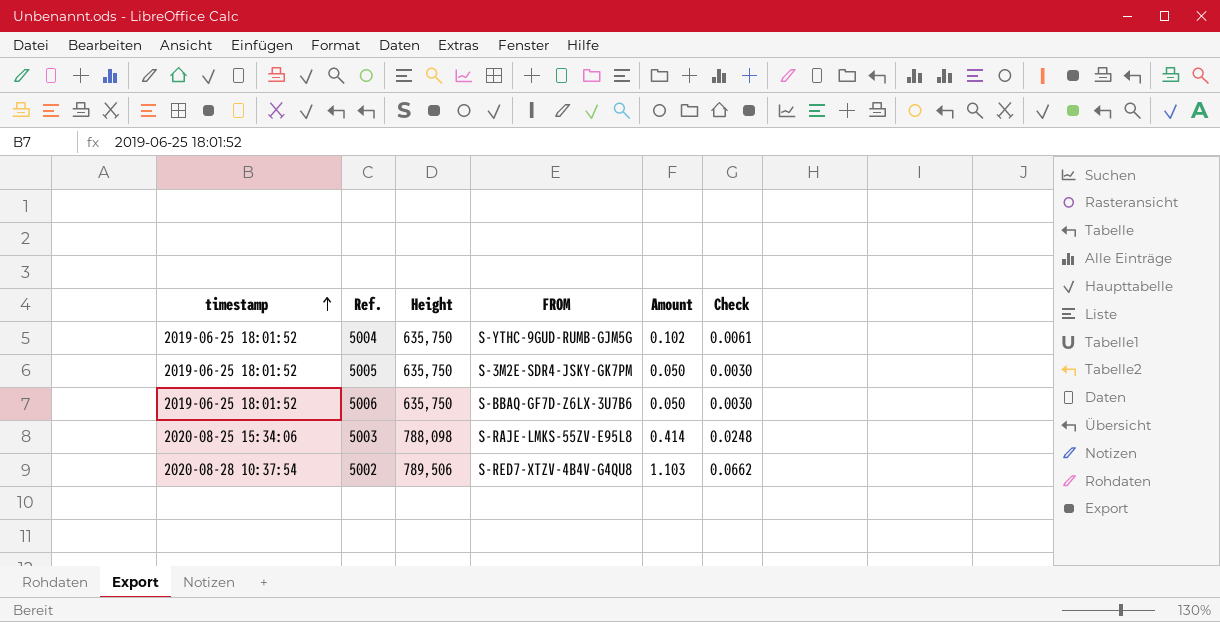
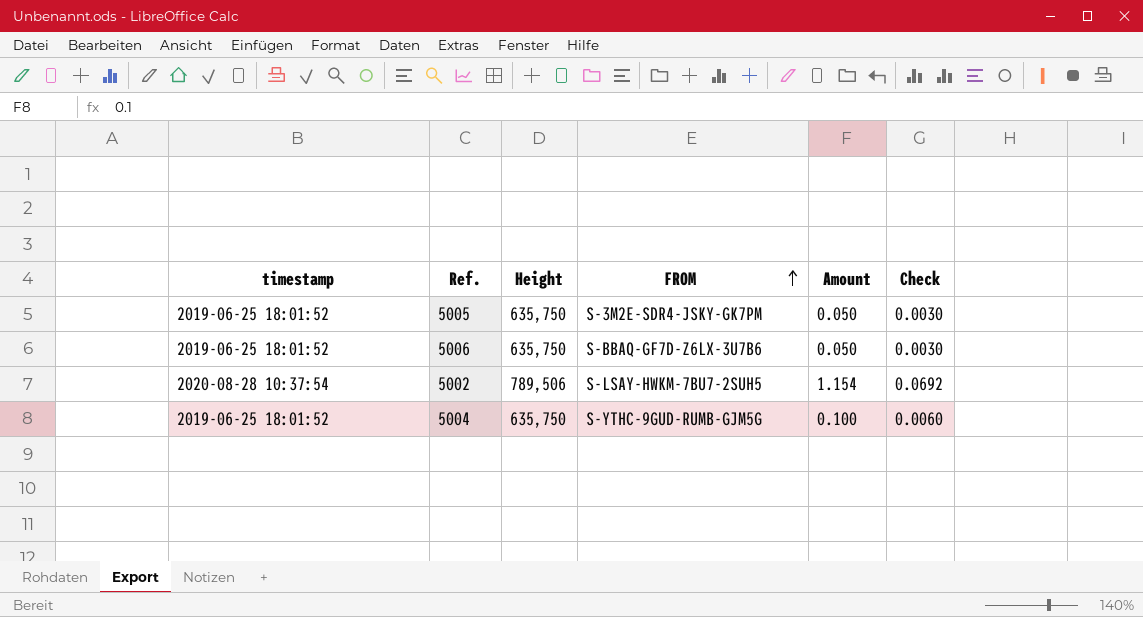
row order: timestamp ascending -> FROM ascending
row 5003: 2020-08-25 15:34:06 | 788,098 | S-RAJE-LMKS-55ZV-E95L8 | 0.414 | 0.0248 -> none
5002 | FROM: S-RED7-XTZV-4B4V-G4QU8 -> S-LSAY-HWKM-7BU7-2SUH5
5002 | Amount: 1.103 -> 1.154
5002 | Check: 0.0662 -> 0.0692
5004 | Amount: 0.102 -> 0.100
5004 | Check: 0.0061 -> 0.0060

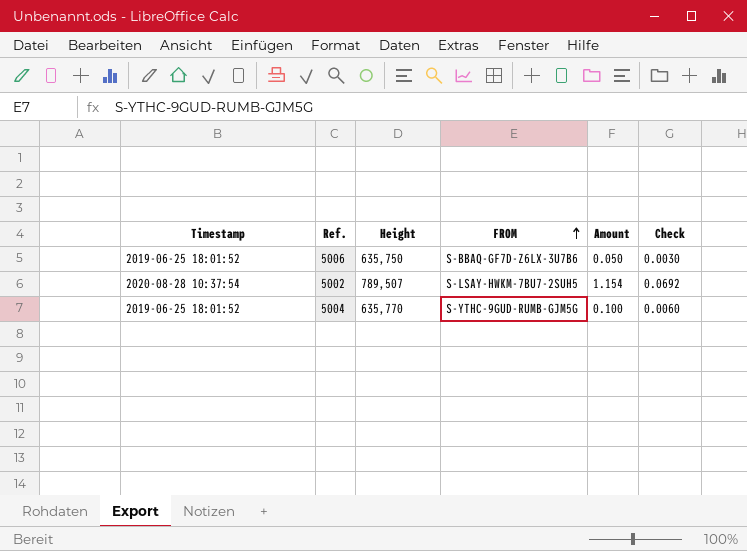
column name: timestamp -> Timestamp
row 5005: 2019-06-25 18:01:52 | 635,750 | S-3M2E-SDR4-JSKY-GK7PM | 0.050 | 0.0030 -> none
5002 | Height: 789,506 -> 789,507
5004 | Height: 635,750 -> 635,770

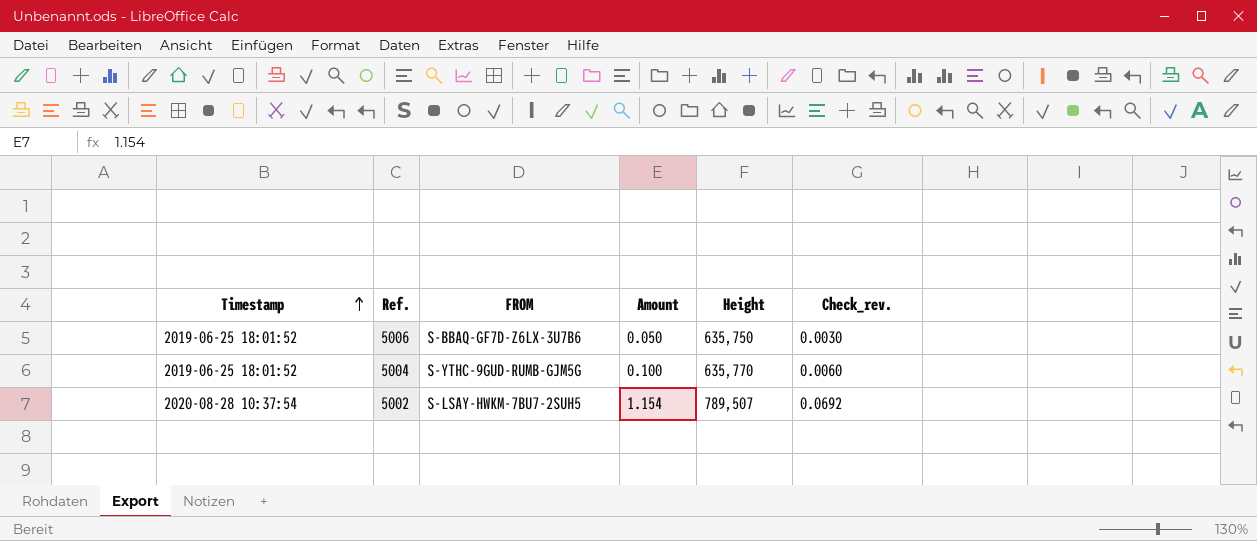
row order: FROM ascending -> Timestamp ascending
column Height | position: 3 -> 5
column name: Check -> Check_rev.

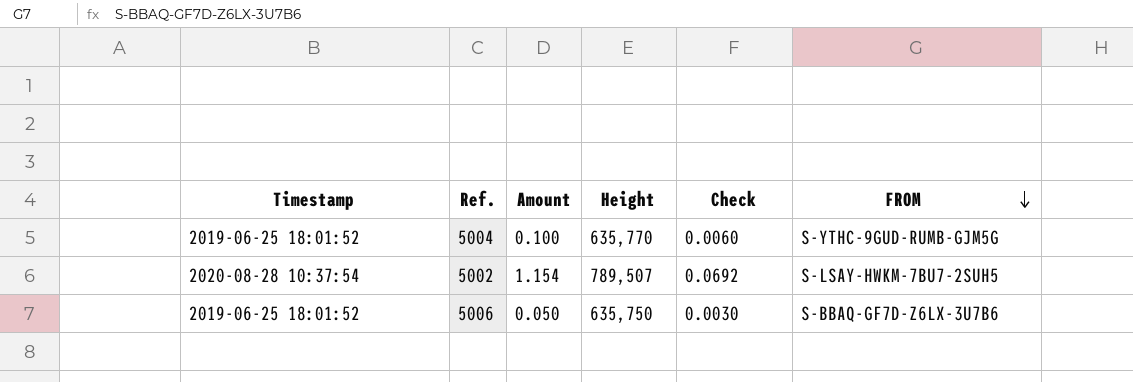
row order: Timestamp ascending -> FROM descending
column name: Check_rev. -> Check
column FROM | position: 3 -> 6

